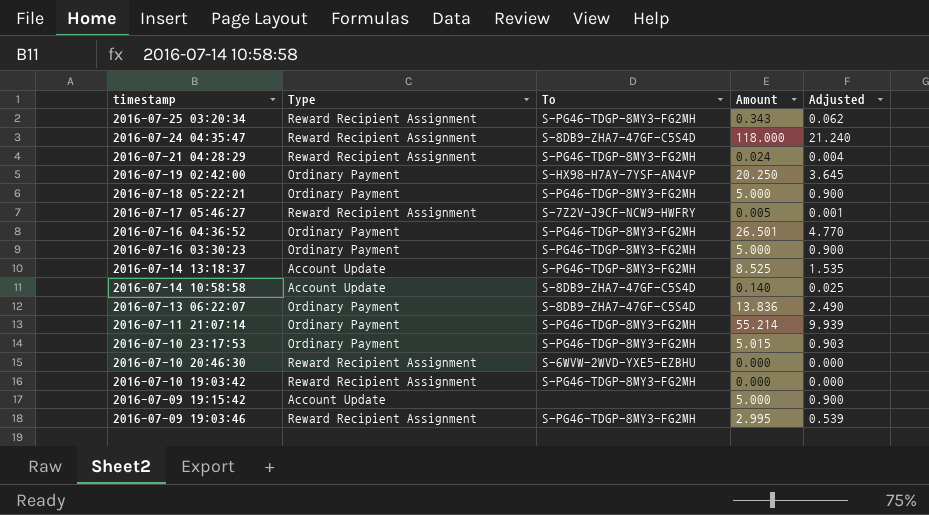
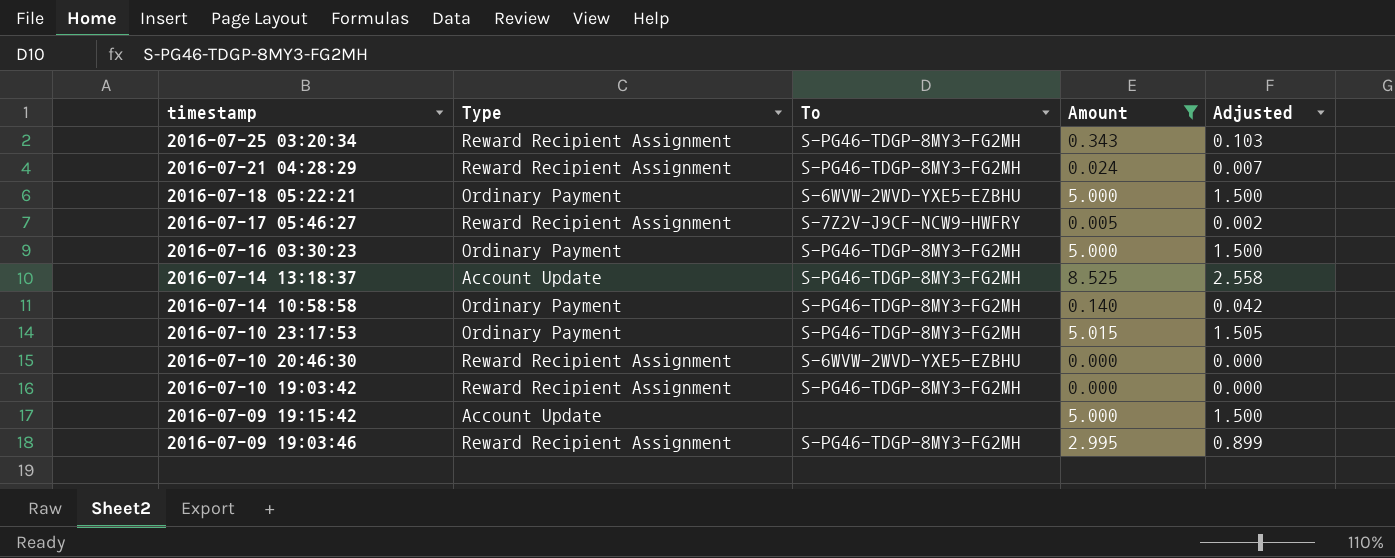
filter: none -> Amount <= 8.525
column Adjusted | formula: [Amount] * 0.18 -> [Amount] * 0.3
2016-07-18 05:22:21 | To: S-PG46-TDGP-8MY3-FG2MH -> S-6WVW-2WVD-YXE5-EZBHU
2016-07-14 10:58:58 | Type: Account Update -> Ordinary Payment
2016-07-14 10:58:58 | To: S-8DB9-ZHA7-47GF-C5S4D -> S-PG46-TDGP-8MY3-FG2MH

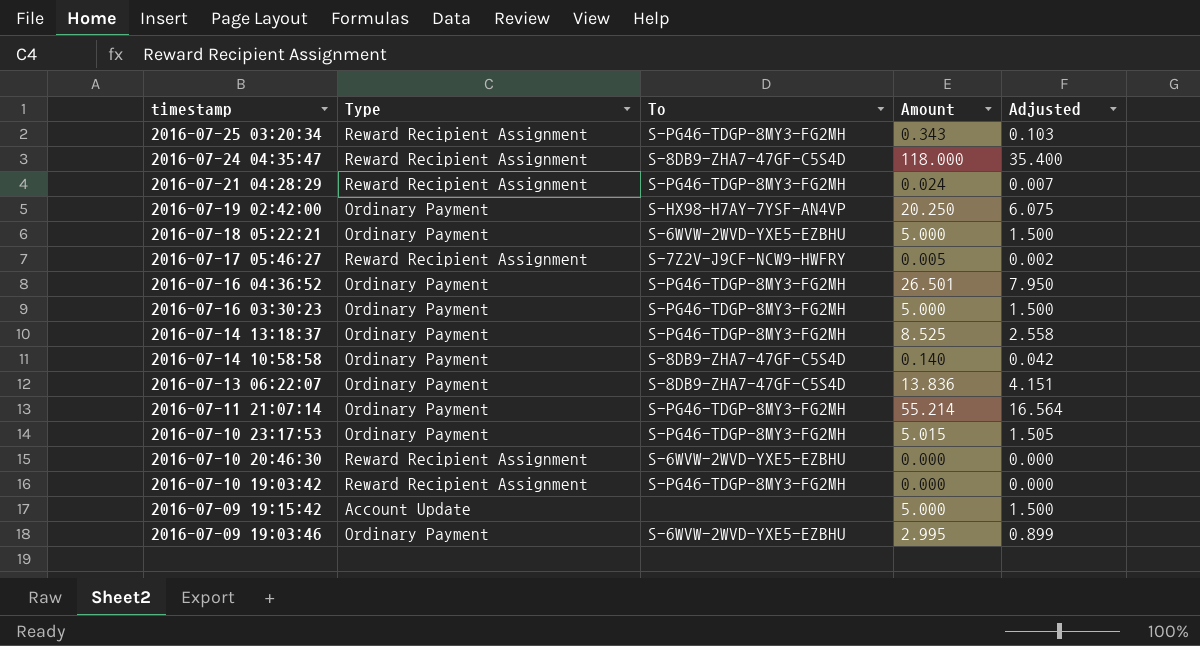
filter: Amount <= 8.525 -> none
2016-07-14 13:18:37 | Type: Account Update -> Ordinary Payment
2016-07-14 10:58:58 | To: S-PG46-TDGP-8MY3-FG2MH -> S-8DB9-ZHA7-47GF-C5S4D
2016-07-09 19:03:46 | Type: Reward Recipient Assignment -> Ordinary Payment
2016-07-09 19:03:46 | To: S-PG46-TDGP-8MY3-FG2MH -> S-6WVW-2WVD-YXE5-EZBHU

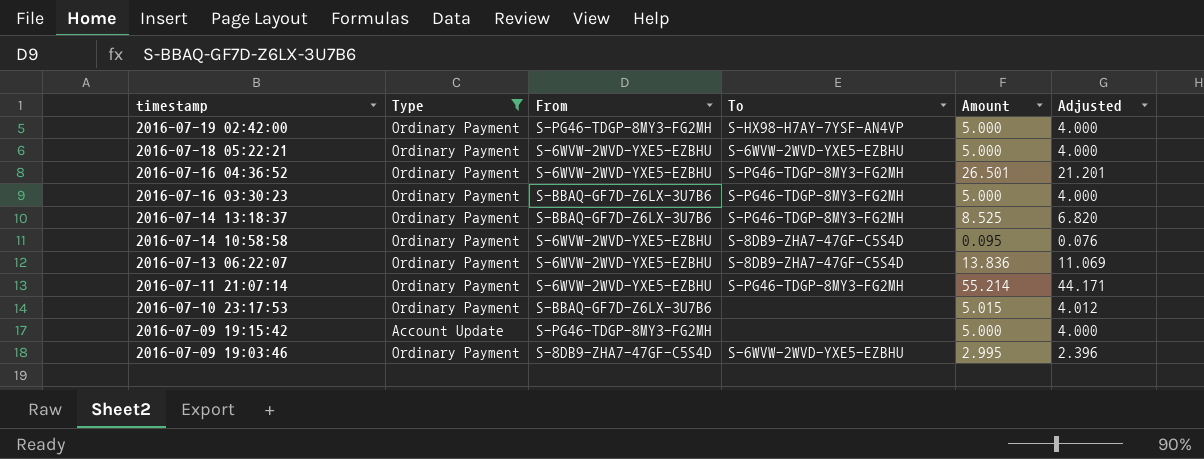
filter: none -> Type != Reward Recipient Assignment
column From | position: none -> 3
column Adjusted | formula: [Amount] * 0.3 -> [Amount] * 0.8
2016-07-19 02:42:00 | Amount: 20.250 -> 5.000
2016-07-14 10:58:58 | Amount: 0.140 -> 0.095
2016-07-10 23:17:53 | To: S-PG46-TDGP-8MY3-FG2MH -> none

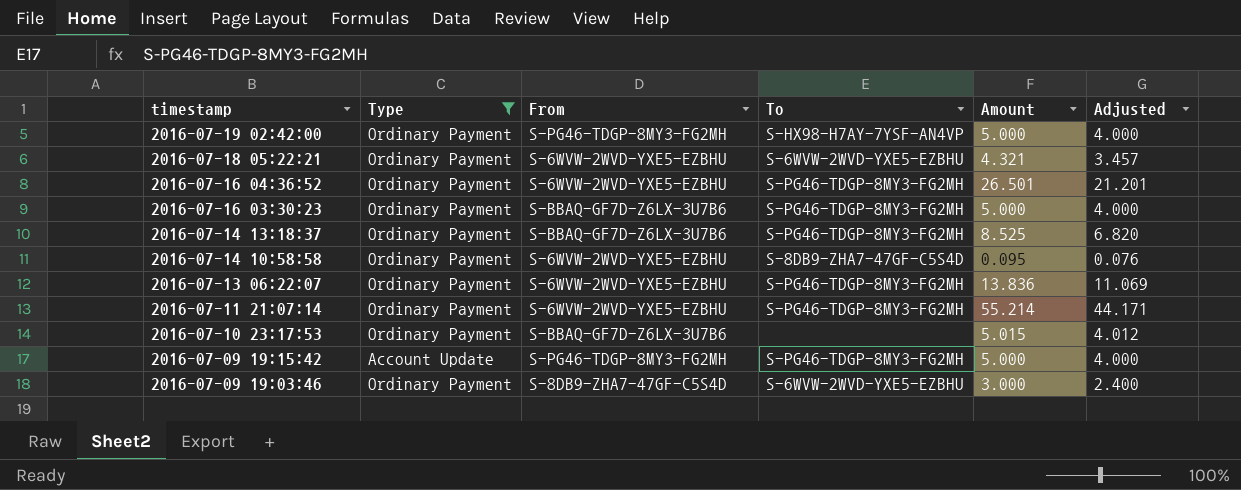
2016-07-18 05:22:21 | Amount: 5.000 -> 4.321
2016-07-18 05:22:21 | Adjusted: 4.000 -> 3.457
2016-07-13 06:22:07 | To: S-8DB9-ZHA7-47GF-C5S4D -> S-PG46-TDGP-8MY3-FG2MH
2016-07-09 19:15:42 | To: none -> S-PG46-TDGP-8MY3-FG2MH
2016-07-09 19:03:46 | Amount: 2.995 -> 3.000
2016-07-09 19:03:46 | Adjusted: 2.396 -> 2.400

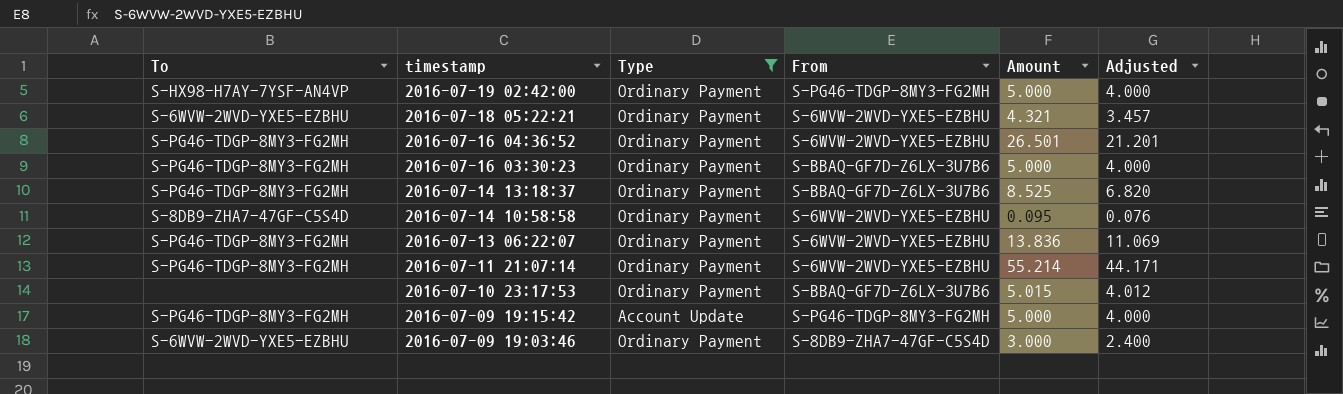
column To | position: 4 -> 1

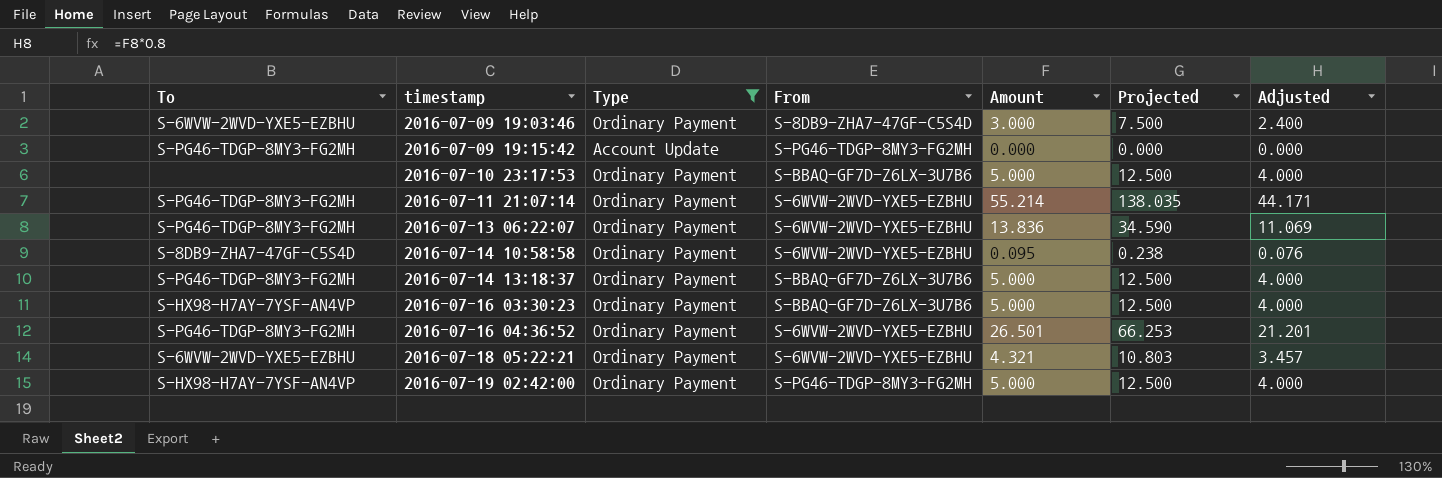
row order: timestamp descending -> timestamp ascending
column Projected | formula: none -> [Amount] * 2.5
2016-07-09 19:15:42 | Amount: 5.000 -> 0.000
2016-07-09 19:15:42 | Adjusted: 4.000 -> 0.000
2016-07-10 23:17:53 | Amount: 5.015 -> 5.000
2016-07-10 23:17:53 | Adjusted: 4.012 -> 4.000
2016-07-14 13:18:37 | Amount: 8.525 -> 5.000
2016-07-14 13:18:37 | Adjusted: 6.820 -> 4.000
2016-07-16 03:30:23 | To: S-PG46-TDGP-8MY3-FG2MH -> S-HX98-H7AY-7YSF-AN4VP

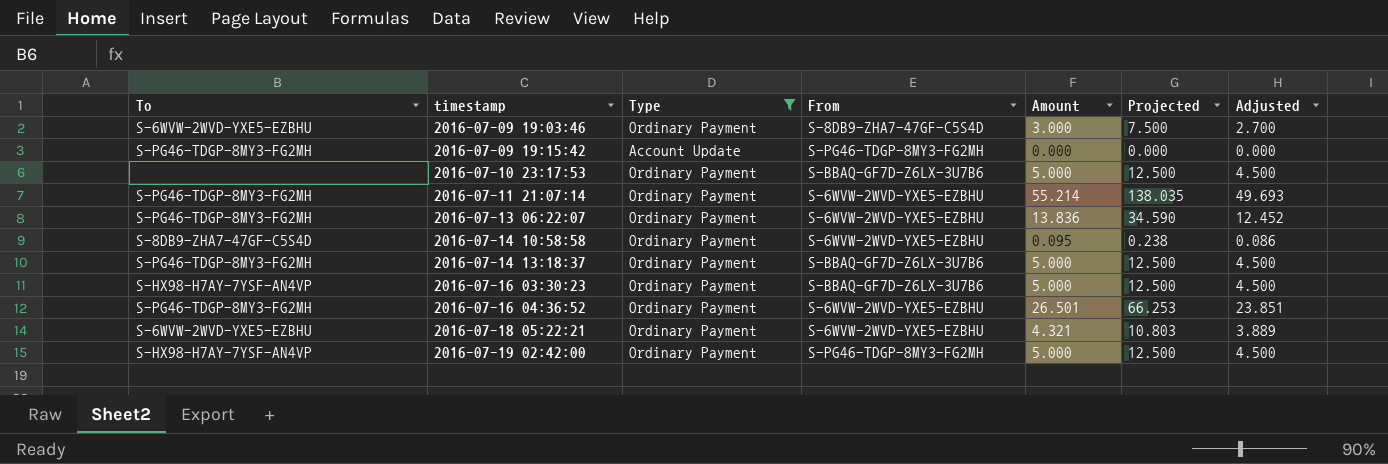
column Adjusted | formula: [Amount] * 0.8 -> [Amount] * 0.9

